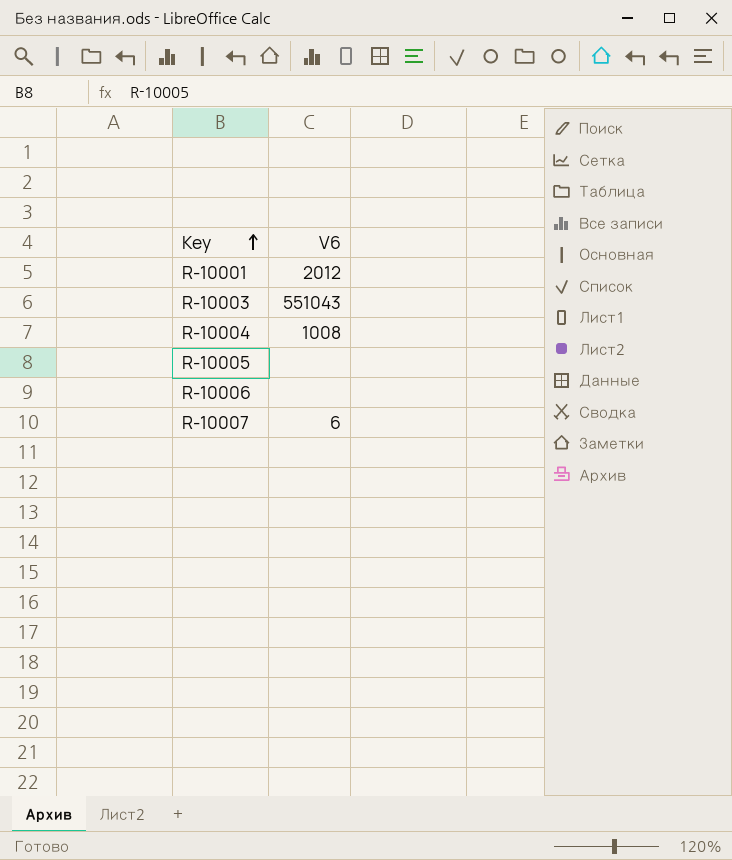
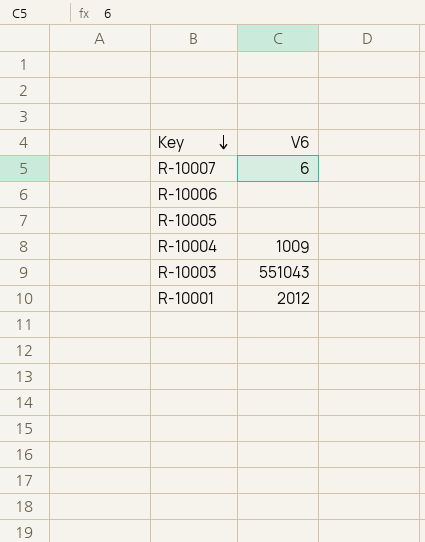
row order: Key ascending -> Key descending
R-10004 | V6: 1008 -> 1009

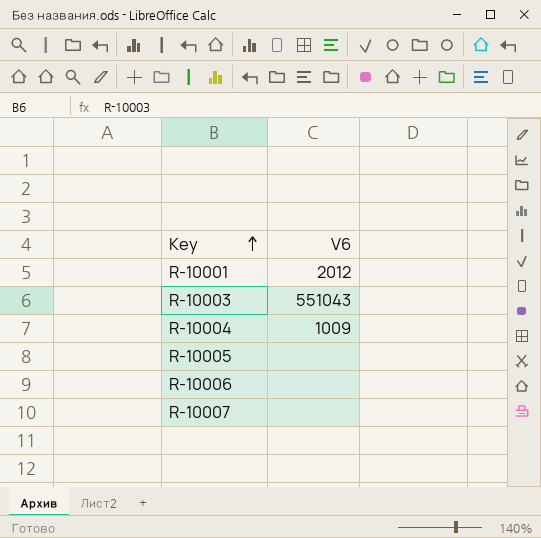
row order: Key descending -> Key ascending
R-10007 | V6: 6 -> none

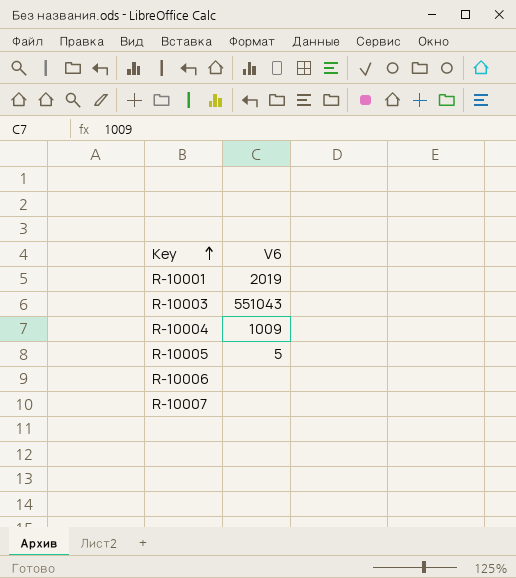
R-10001 | V6: 2012 -> 2019
R-10005 | V6: none -> 5

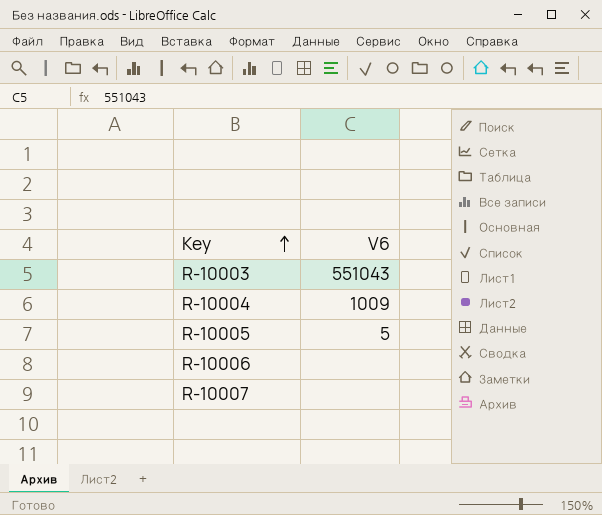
row R-10001: 2019 -> none

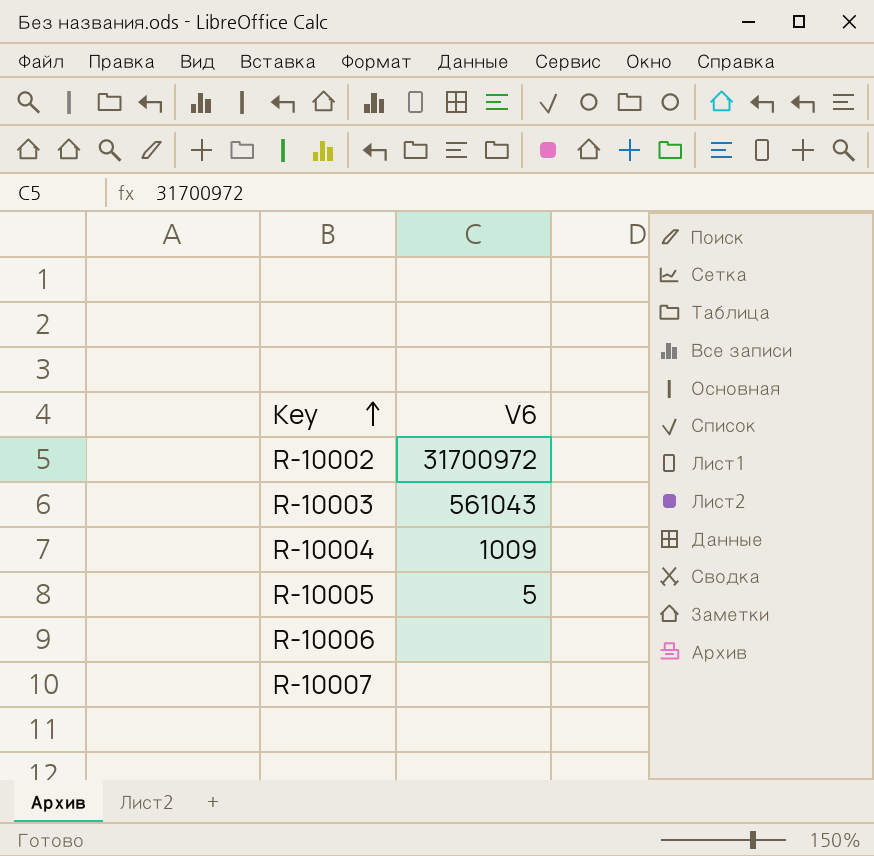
row R-10002: none -> 31700972
R-10003 | V6: 551043 -> 561043

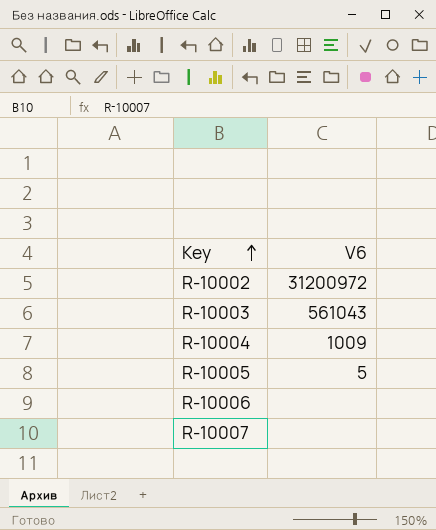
R-10002 | V6: 31700972 -> 31200972

